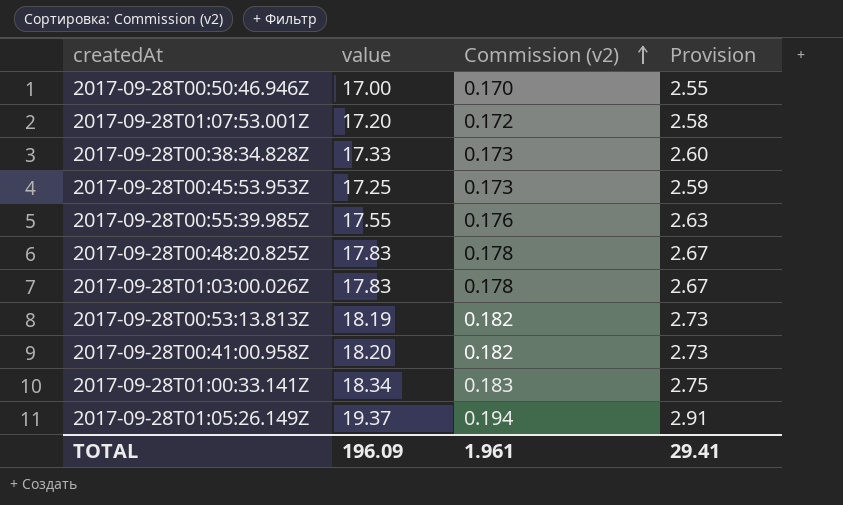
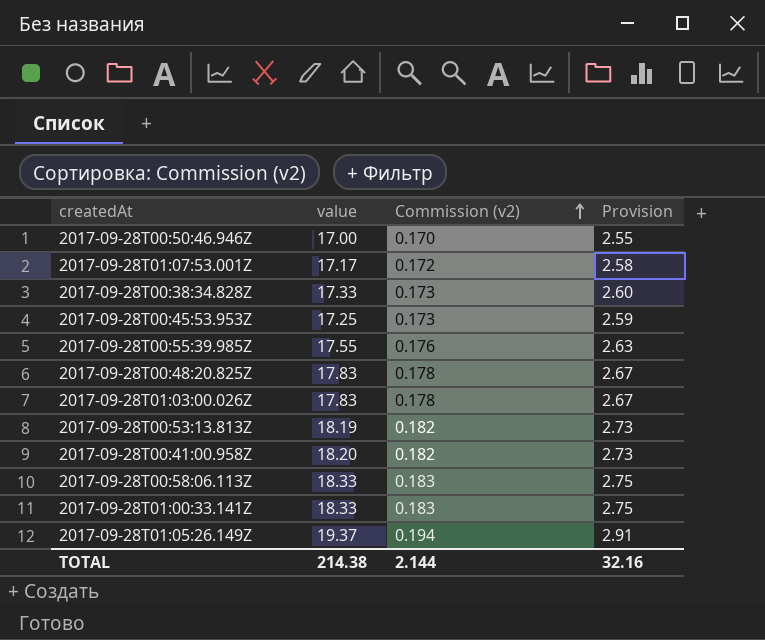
2017-09-28T01:07:53.001Z | value: 17.20 -> 17.17
row 2017-09-28T00:58:06.113Z: none -> 18.33 | 0.183 | 2.75
2017-09-28T01:00:33.141Z | value: 18.34 -> 18.33
TOTAL | value: 196.09 -> 214.38
TOTAL | Commission (v2): 1.961 -> 2.144
TOTAL | Provision: 29.41 -> 32.16

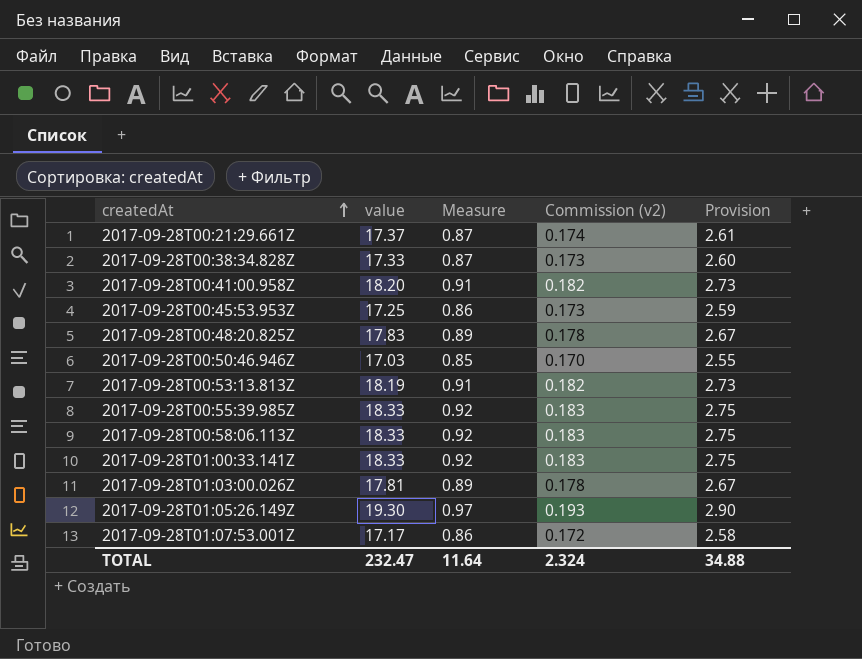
row order: Commission (v2) ascending -> createdAt ascending
column Measure | formula: none -> [value] * 0.05
row 2017-09-28T00:21:29.661Z: none -> 17.37 | 0.87 | 0.174 | 2.61
2017-09-28T00:50:46.946Z | value: 17.00 -> 17.03
2017-09-28T00:55:39.985Z | value: 17.55 -> 18.33
2017-09-28T00:55:39.985Z | Commission (v2): 0.176 -> 0.183
2017-09-28T00:55:39.985Z | Provision: 2.63 -> 2.75
2017-09-28T01:03:00.026Z | value: 17.83 -> 17.81
2017-09-28T01:05:26.149Z | value: 19.37 -> 19.30
2017-09-28T01:05:26.149Z | Commission (v2): 0.194 -> 0.193
2017-09-28T01:05:26.149Z | Provision: 2.91 -> 2.90
TOTAL | value: 214.38 -> 232.47
TOTAL | Commission (v2): 2.144 -> 2.324
TOTAL | Provision: 32.16 -> 34.88

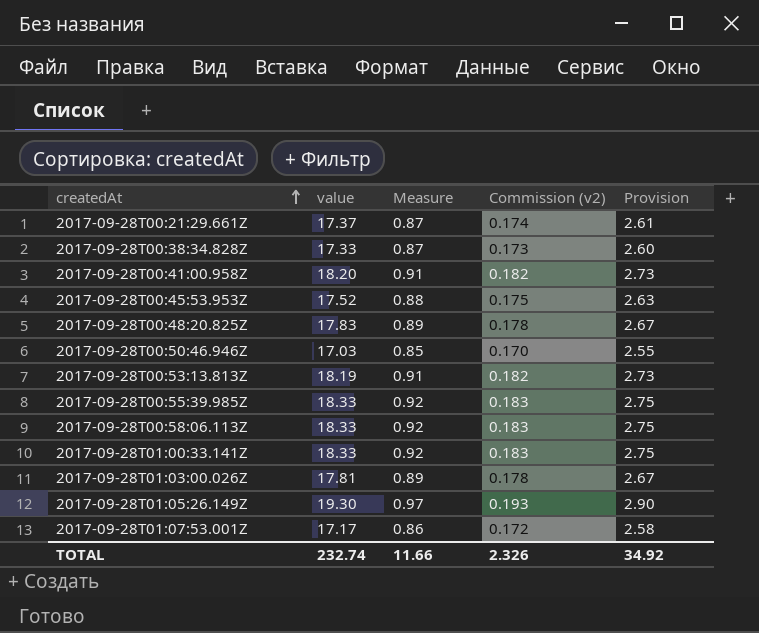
2017-09-28T00:45:53.953Z | value: 17.25 -> 17.52
2017-09-28T00:45:53.953Z | Measure: 0.86 -> 0.88
2017-09-28T00:45:53.953Z | Commission (v2): 0.173 -> 0.175
2017-09-28T00:45:53.953Z | Provision: 2.59 -> 2.63
TOTAL | value: 232.47 -> 232.74
TOTAL | Measure: 11.64 -> 11.66
TOTAL | Commission (v2): 2.324 -> 2.326
TOTAL | Provision: 34.88 -> 34.92

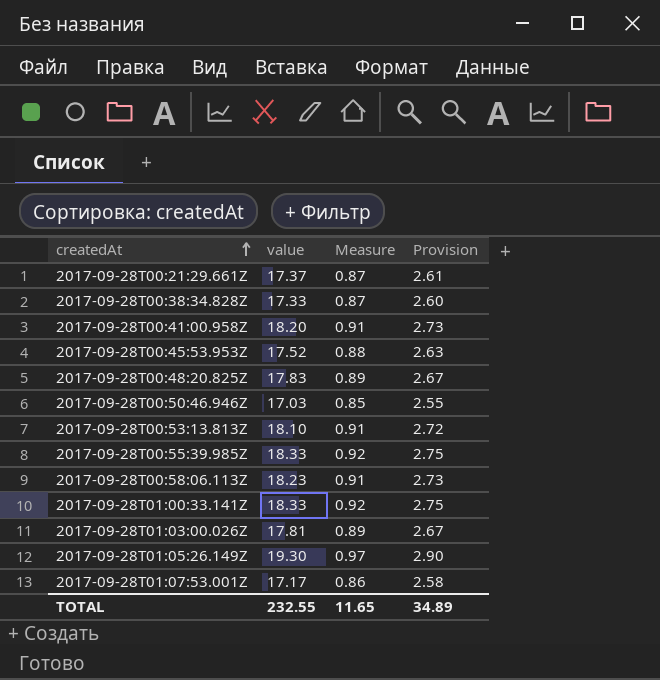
column Commission (v2) | formula: [value] * 0.01 -> none
2017-09-28T00:53:13.813Z | value: 18.19 -> 18.10
2017-09-28T00:53:13.813Z | Provision: 2.73 -> 2.72
2017-09-28T00:58:06.113Z | value: 18.33 -> 18.23
2017-09-28T00:58:06.113Z | Measure: 0.92 -> 0.91
2017-09-28T00:58:06.113Z | Provision: 2.75 -> 2.73
TOTAL | value: 232.74 -> 232.55
TOTAL | Measure: 11.66 -> 11.65
TOTAL | Provision: 34.92 -> 34.89

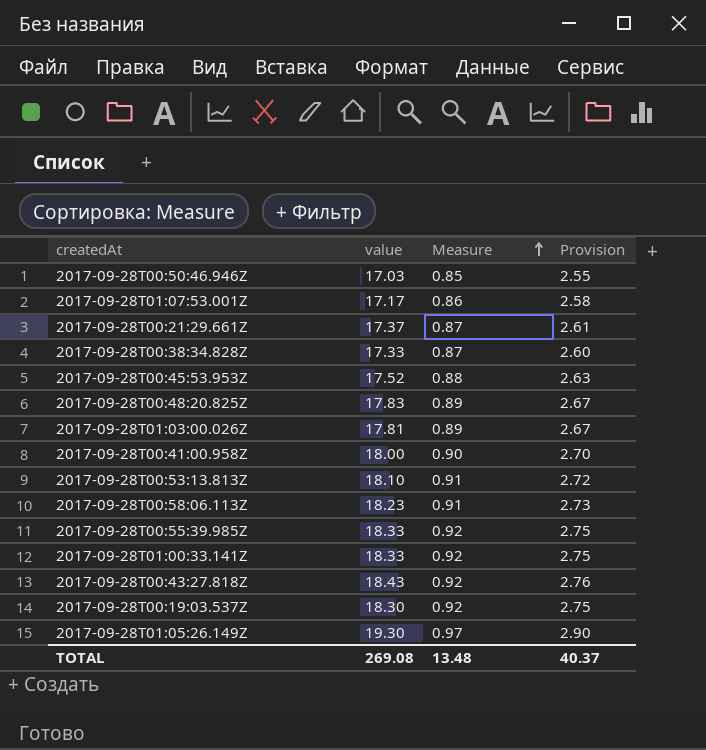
row order: createdAt ascending -> Measure ascending
2017-09-28T00:41:00.958Z | value: 18.20 -> 18.00
2017-09-28T00:41:00.958Z | Measure: 0.91 -> 0.90
2017-09-28T00:41:00.958Z | Provision: 2.73 -> 2.70
row 2017-09-28T00:43:27.818Z: none -> 18.43 | 0.92 | 2.76
row 2017-09-28T00:19:03.537Z: none -> 18.30 | 0.92 | 2.75
TOTAL | value: 232.55 -> 269.08
TOTAL | Measure: 11.65 -> 13.48
TOTAL | Provision: 34.89 -> 40.37

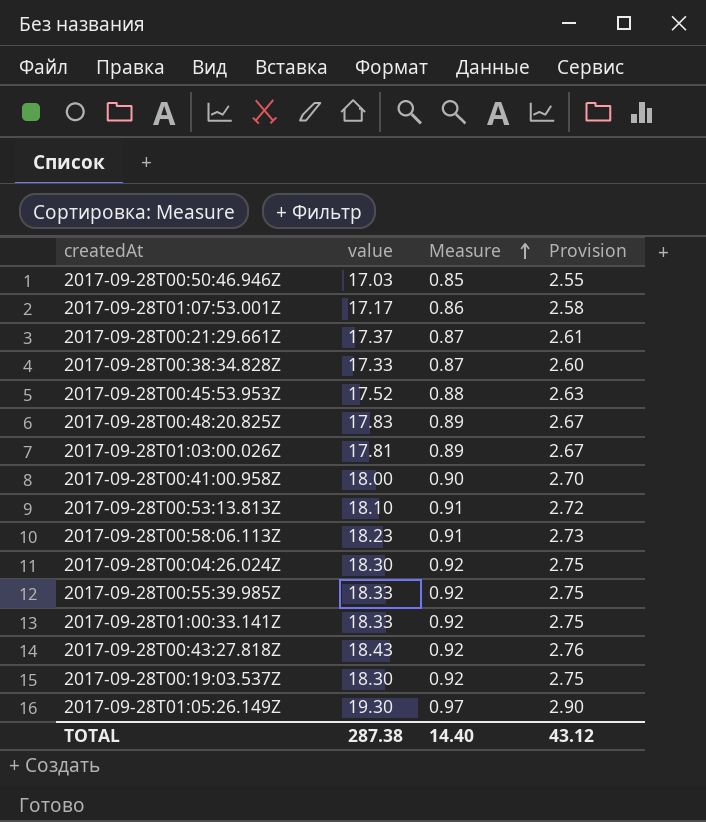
row 2017-09-28T00:04:26.024Z: none -> 18.30 | 0.92 | 2.75
TOTAL | value: 269.08 -> 287.38
TOTAL | Measure: 13.48 -> 14.40
TOTAL | Provision: 40.37 -> 43.12

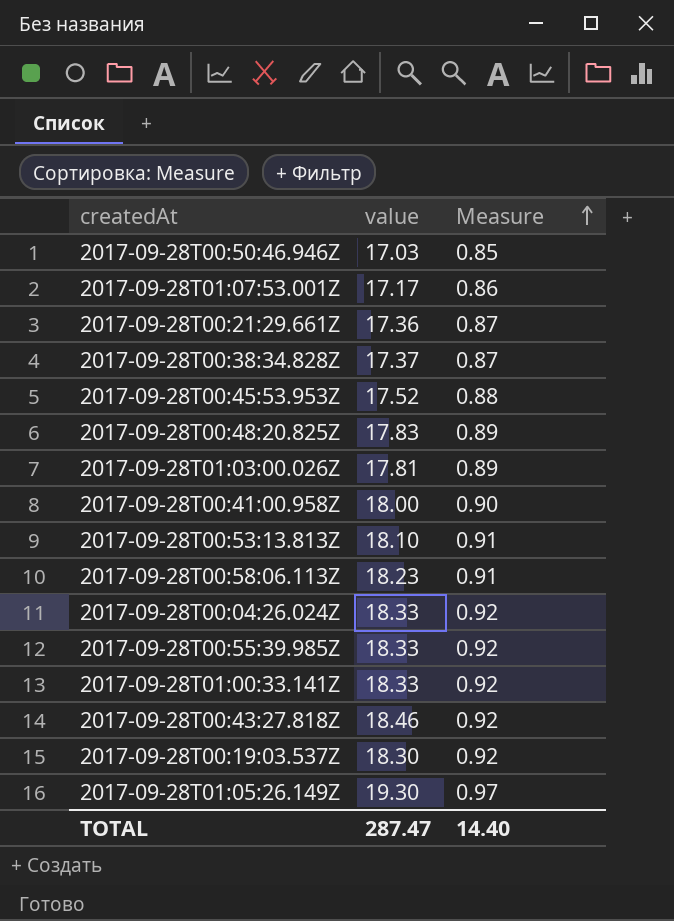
column Provision | formula: [value] * 0.15 -> none
2017-09-28T00:21:29.661Z | value: 17.37 -> 17.36
2017-09-28T00:38:34.828Z | value: 17.33 -> 17.37
2017-09-28T00:04:26.024Z | value: 18.30 -> 18.33
2017-09-28T00:43:27.818Z | value: 18.43 -> 18.46
TOTAL | value: 287.38 -> 287.47

